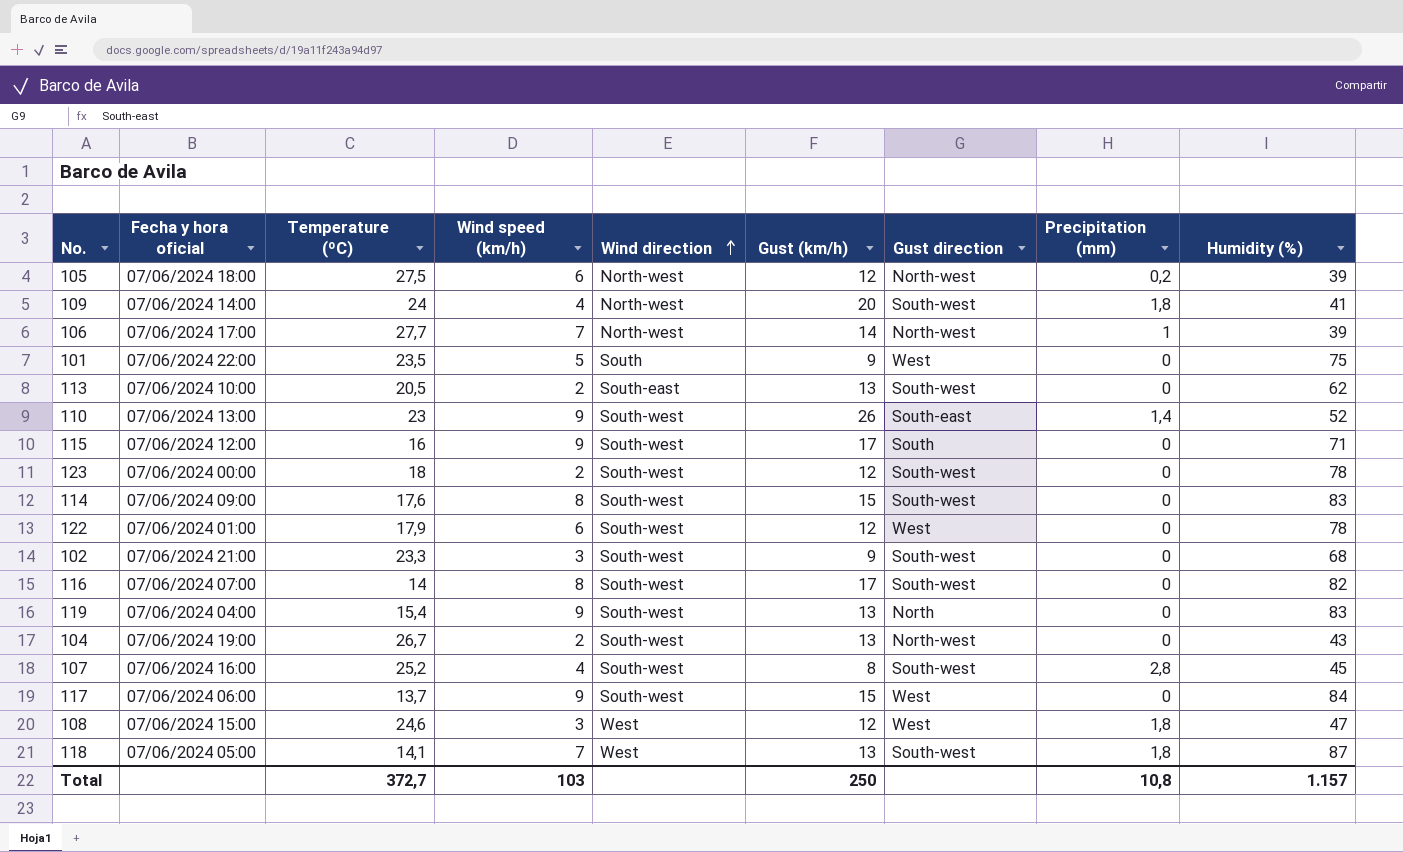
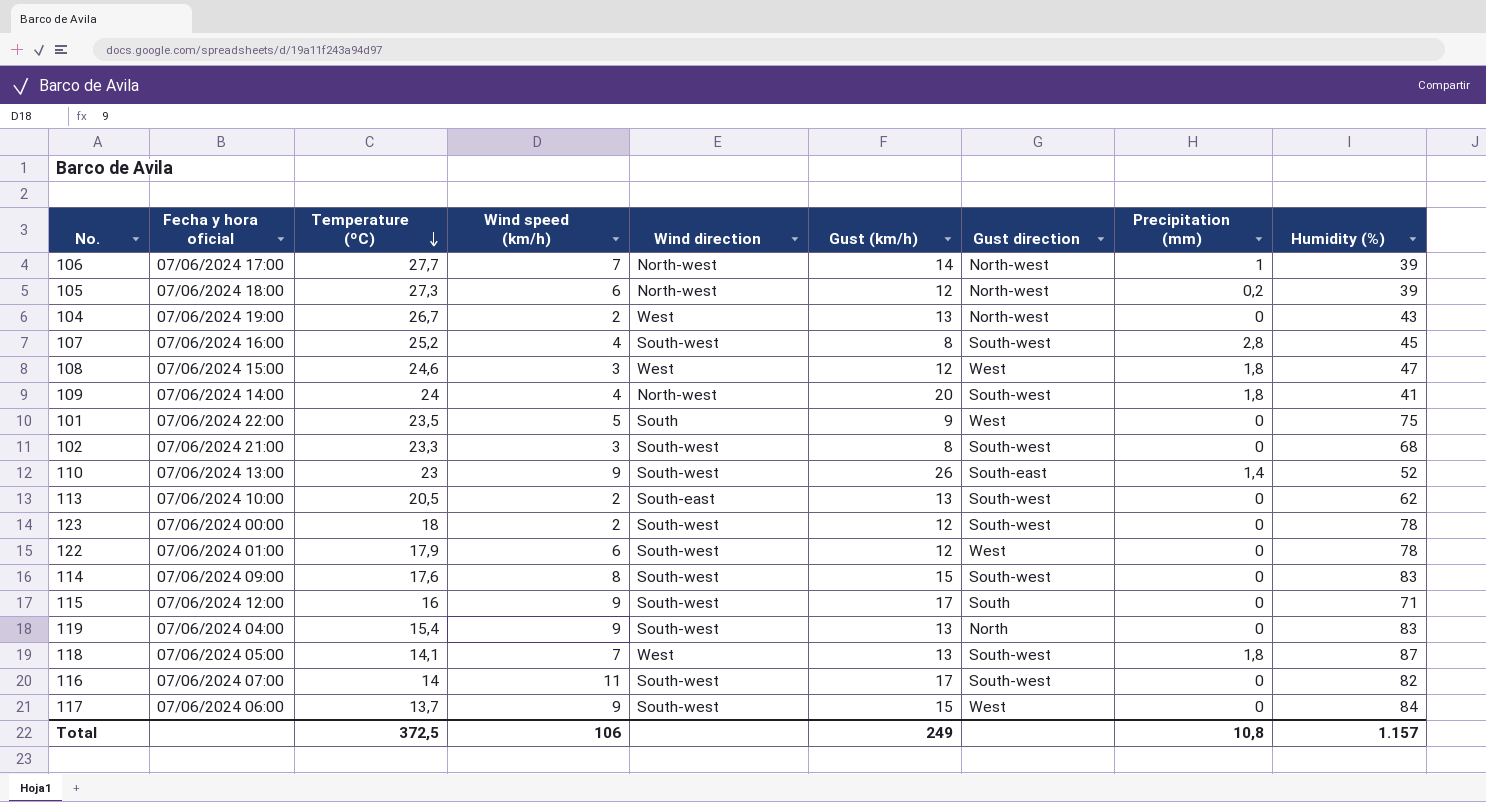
row order: Wind direction ascending -> Temperature (ºC) descending
105 | Temperature (ºC): 27,5 -> 27,3
104 | Wind direction: South-west -> West
102 | Gust (km/h): 9 -> 8
116 | Wind speed (km/h): 8 -> 11
Total | Temperature (ºC): 372,7 -> 372,5
Total | Wind speed (km/h): 103 -> 106
Total | Gust (km/h): 250 -> 249

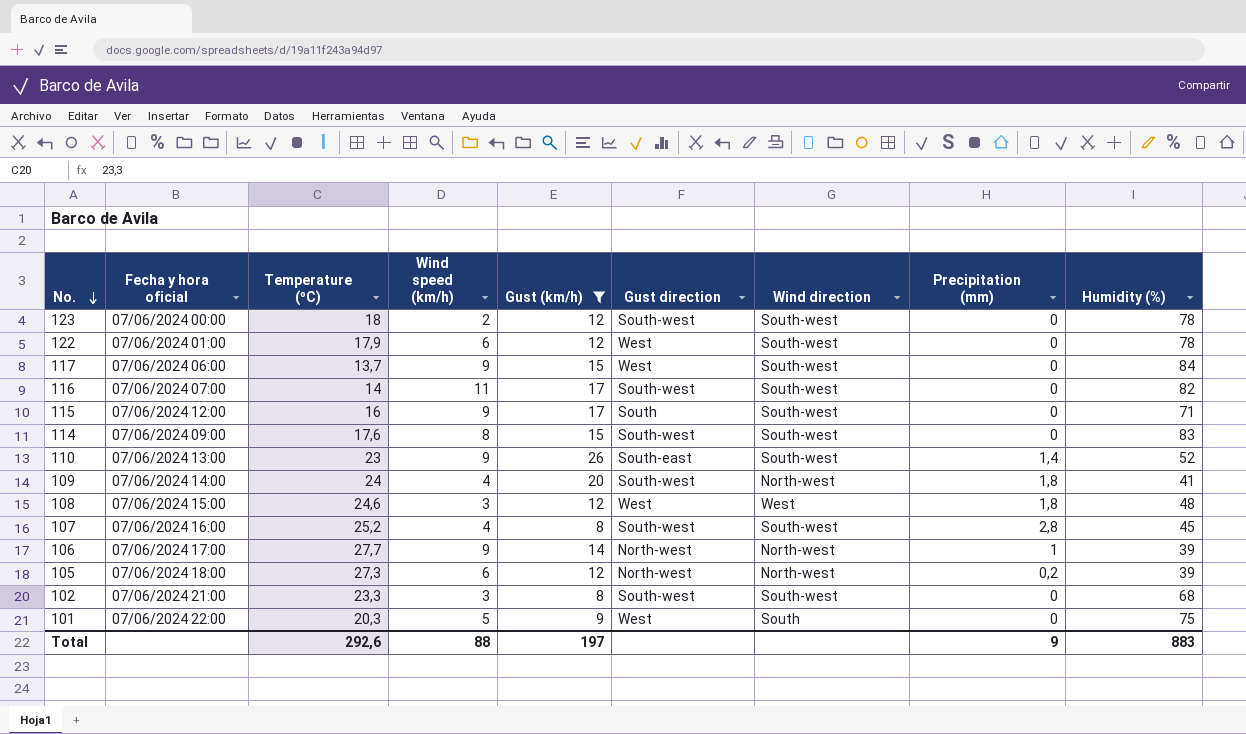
filter: none -> Gust (km/h) != 13
row order: Temperature (ºC) descending -> No. descending
column Wind direction | position: 5 -> 7
108 | Humidity (%): 47 -> 48
106 | Wind speed (km/h): 7 -> 9
101 | Temperature (ºC): 23,5 -> 20,3
Total | Temperature (ºC): 372,5 -> 292,6
Total | Wind speed (km/h): 106 -> 88
Total | Gust (km/h): 249 -> 197
Total | Precipitation (mm): 10,8 -> 9
Total | Humidity (%): 1.157 -> 883

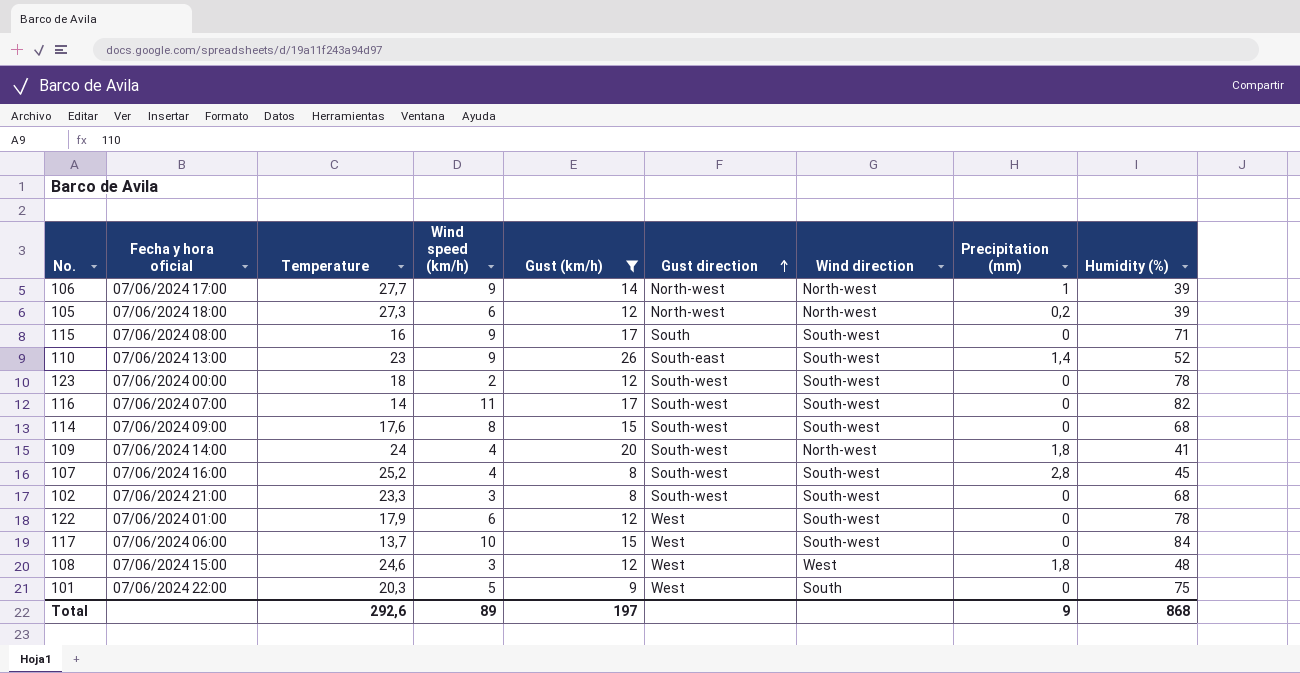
row order: No. descending -> Gust direction ascending
column name: Temperature (ºC) -> Temperature
115 | Fecha y hora oficial: 07/06/2024 12:00 -> 07/06/2024 08:00
114 | Humidity (%): 83 -> 68
117 | Wind speed (km/h): 9 -> 10
Total | Wind speed (km/h): 88 -> 89
Total | Humidity (%): 883 -> 868

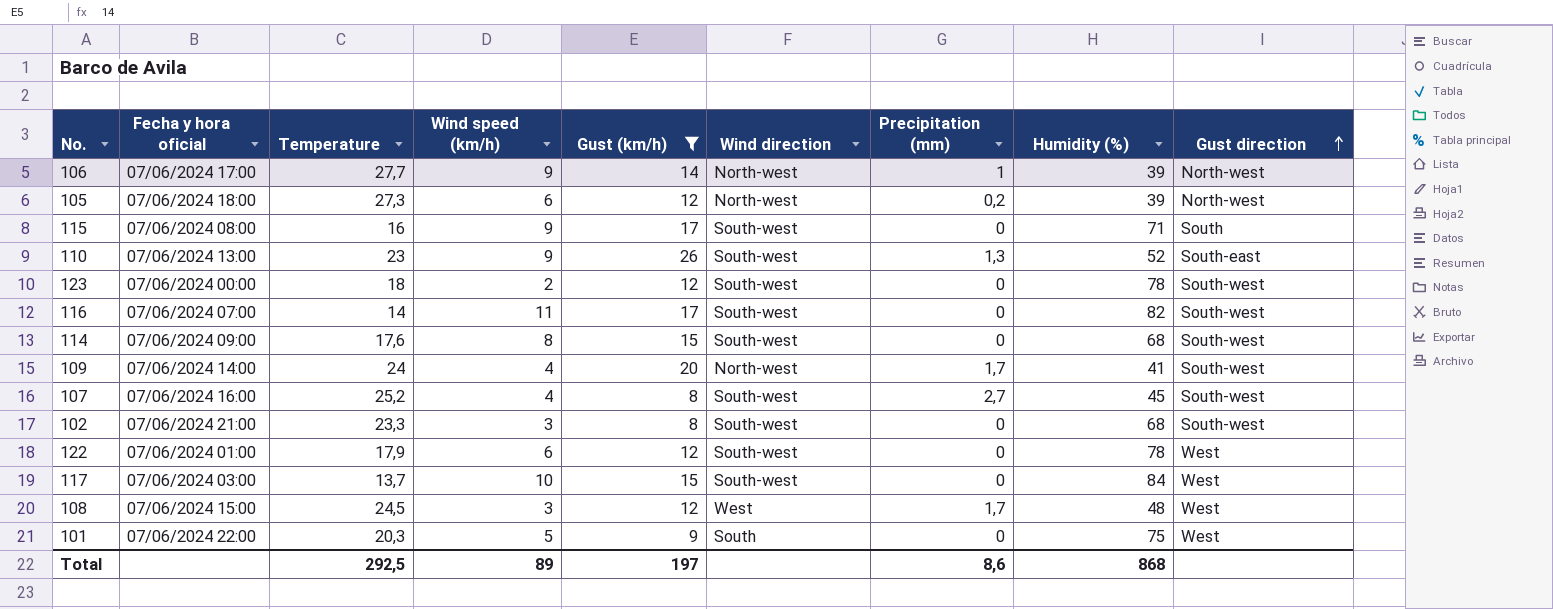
column Gust direction | position: 6 -> 9
110 | Precipitation (mm): 1,4 -> 1,3
109 | Precipitation (mm): 1,8 -> 1,7
107 | Precipitation (mm): 2,8 -> 2,7
117 | Fecha y hora oficial: 07/06/2024 06:00 -> 07/06/2024 03:00
108 | Temperature: 24,6 -> 24,5
108 | Precipitation (mm): 1,8 -> 1,7
Total | Temperature: 292,6 -> 292,5
Total | Precipitation (mm): 9 -> 8,6

